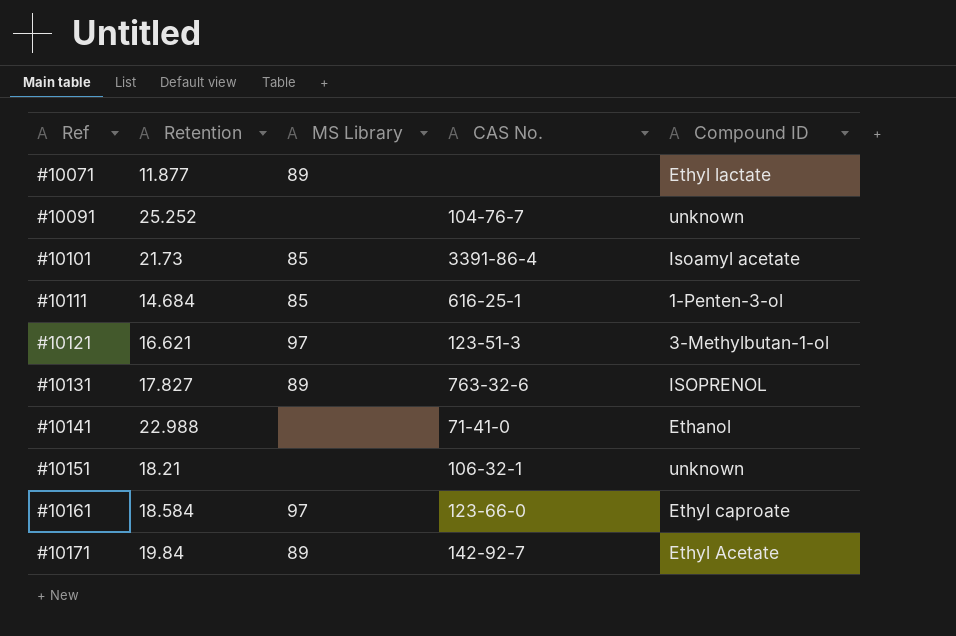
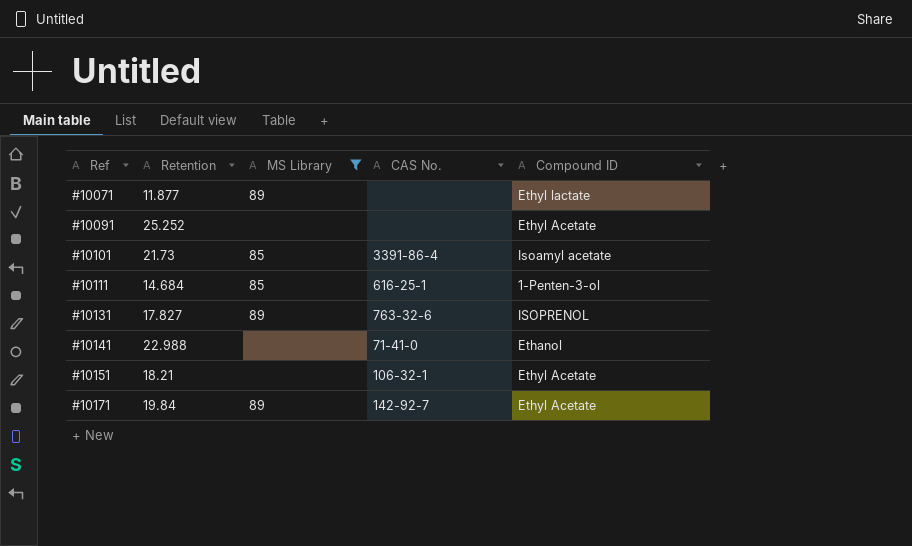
filter: none -> MS Library != 97
#10091 | CAS No.: 104-76-7 -> none
#10091 | Compound ID: unknown -> Ethyl Acetate
#10151 | Compound ID: unknown -> Ethyl Acetate

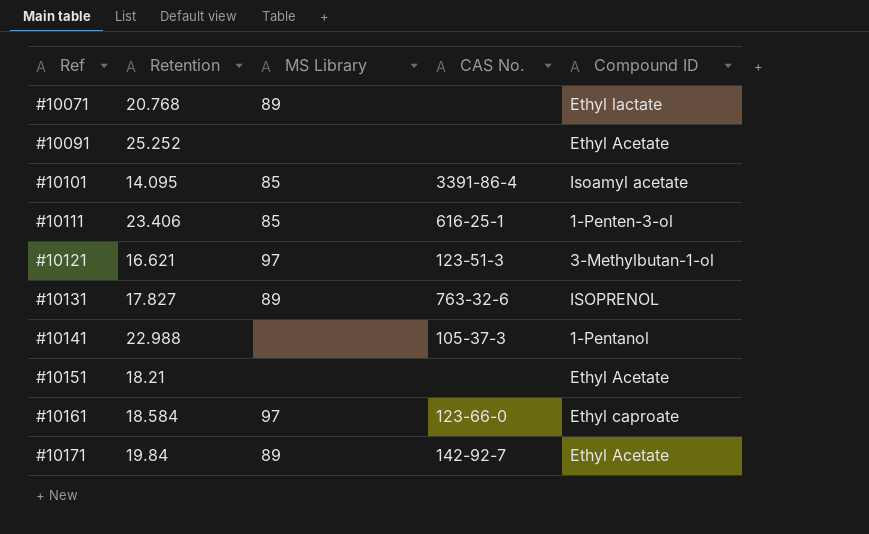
filter: MS Library != 97 -> none
#10071 | Retention: 11.877 -> 20.768
#10101 | Retention: 21.73 -> 14.095
#10111 | Retention: 14.684 -> 23.406
#10141 | CAS No.: 71-41-0 -> 105-37-3
#10141 | Compound ID: Ethanol -> 1-Pentanol
#10151 | CAS No.: 106-32-1 -> none

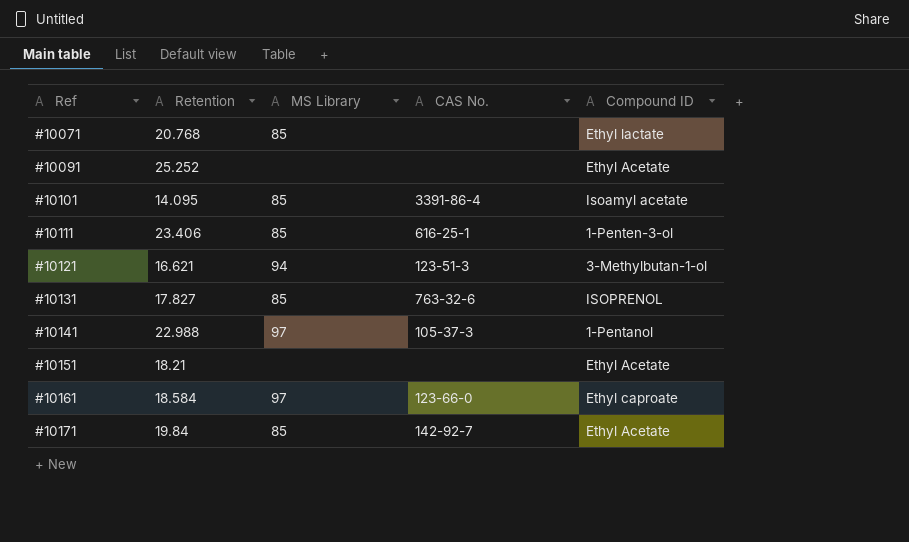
#10071 | MS Library: 89 -> 85
#10121 | MS Library: 97 -> 94
#10131 | MS Library: 89 -> 85
#10141 | MS Library: none -> 97
#10171 | MS Library: 89 -> 85

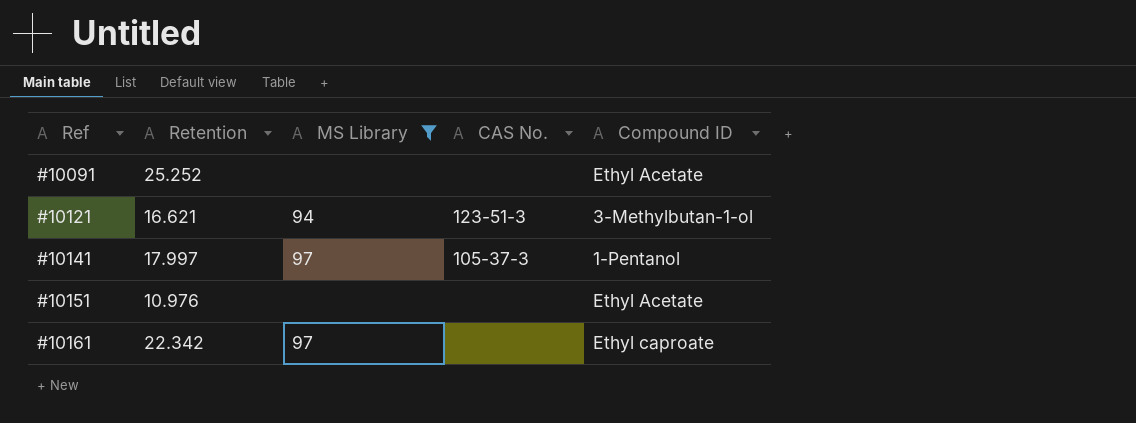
filter: none -> MS Library != 85
#10141 | Retention: 22.988 -> 17.997
#10151 | Retention: 18.21 -> 10.976
#10161 | Retention: 18.584 -> 22.342
#10161 | CAS No.: 123-66-0 -> none

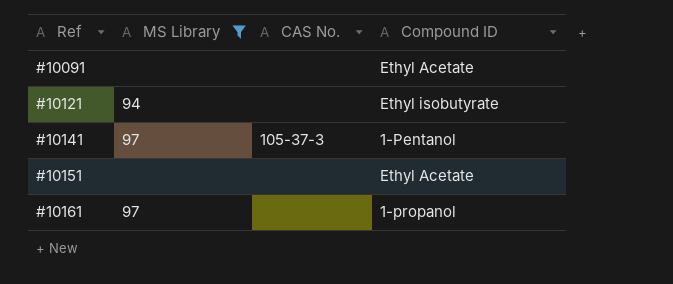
column Retention | position: 2 -> none
#10121 | CAS No.: 123-51-3 -> none
#10121 | Compound ID: 3-Methylbutan-1-ol -> Ethyl isobutyrate
#10161 | Compound ID: Ethyl caproate -> 1-propanol

